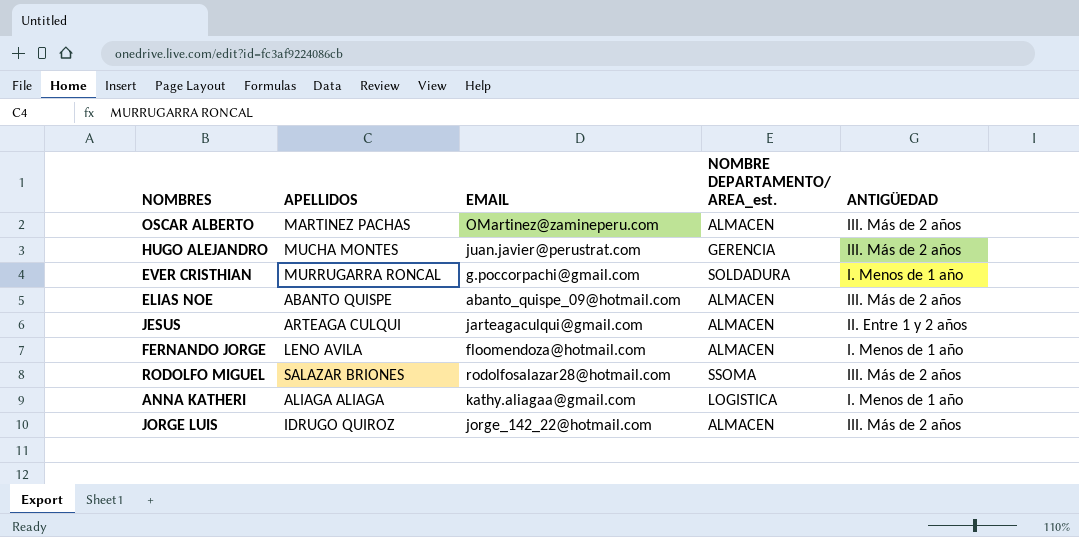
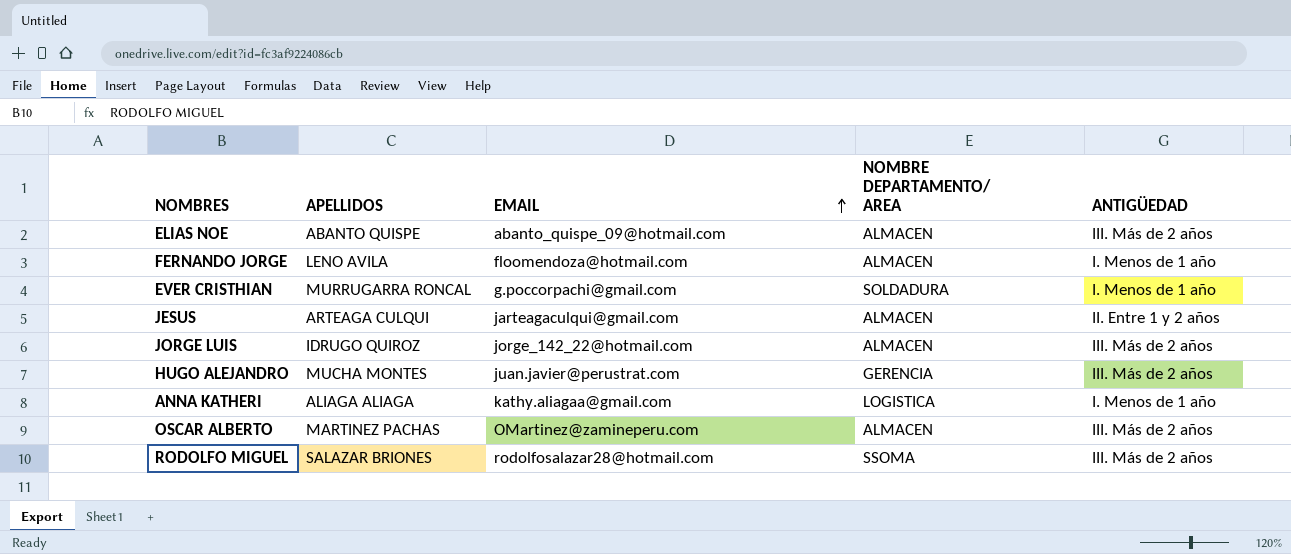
row order: none -> EMAIL ascending
column name: NOMBRE DEPARTAMENTO/ AREA_est. -> NOMBRE DEPARTAMENTO/ AREA

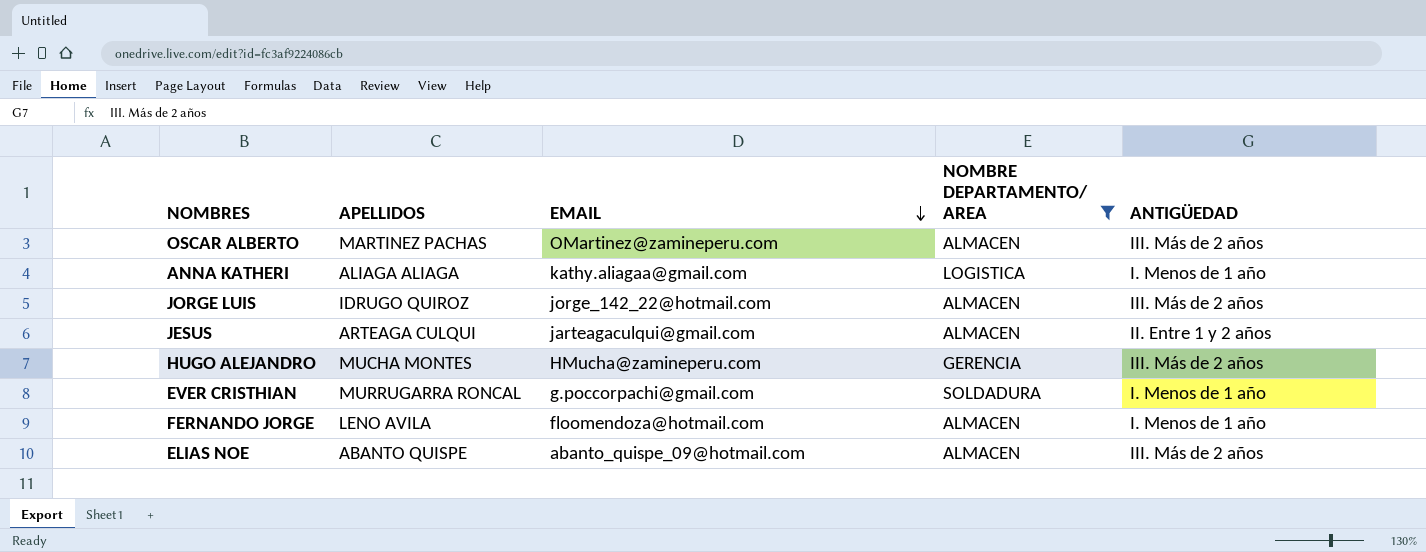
filter: none -> NOMBRE DEPARTAMENTO/ AREA != SSOMA
row order: EMAIL ascending -> EMAIL descending
HUGO ALEJANDRO | EMAIL: juan.javier@perustrat.com -> HMucha@zamineperu.com

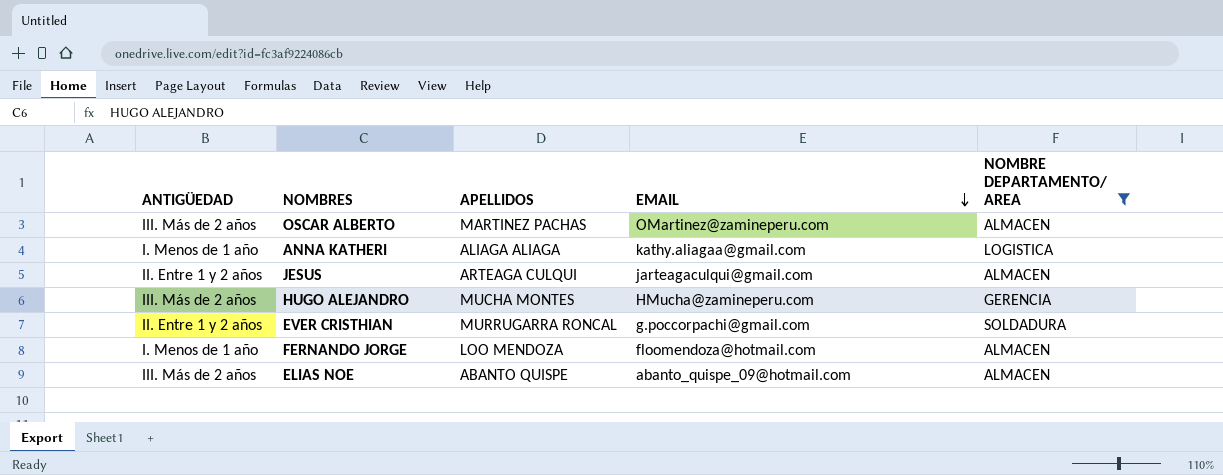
column ANTIGÜEDAD | position: 5 -> 1
row JORGE LUIS: IDRUGO QUIROZ | jorge_142_22@hotmail.com | ALMACEN | III. Más de 2 años -> none
EVER CRISTHIAN | ANTIGÜEDAD: I. Menos de 1 año -> II. Entre 1 y 2 años
FERNANDO JORGE | APELLIDOS: LENO AVILA -> LOO MENDOZA

